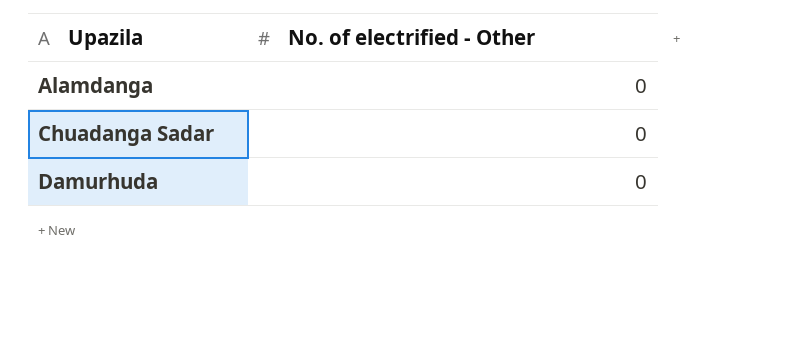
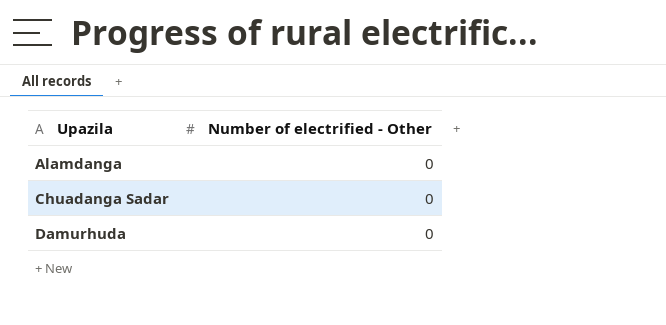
column name: No. of electrified - Other -> Number of electrified - Other

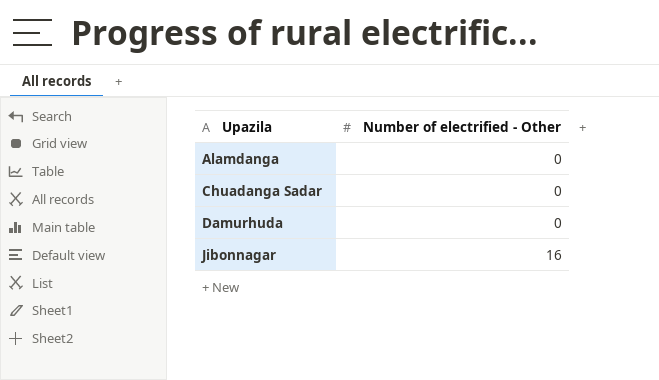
row Jibonnagar: none -> 16

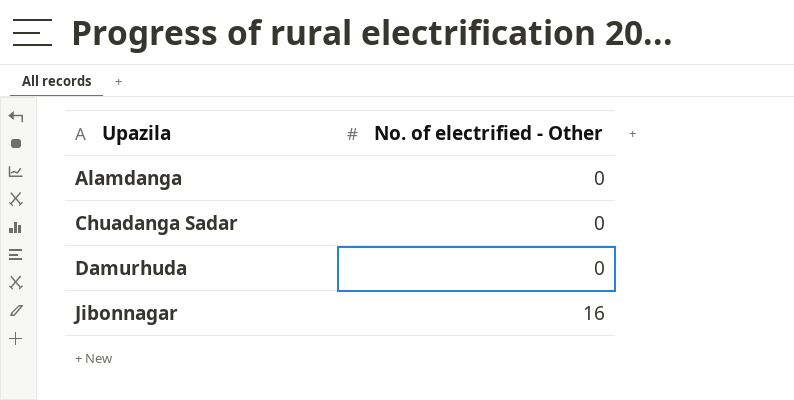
column name: Number of electrified - Other -> No. of electrified - Other

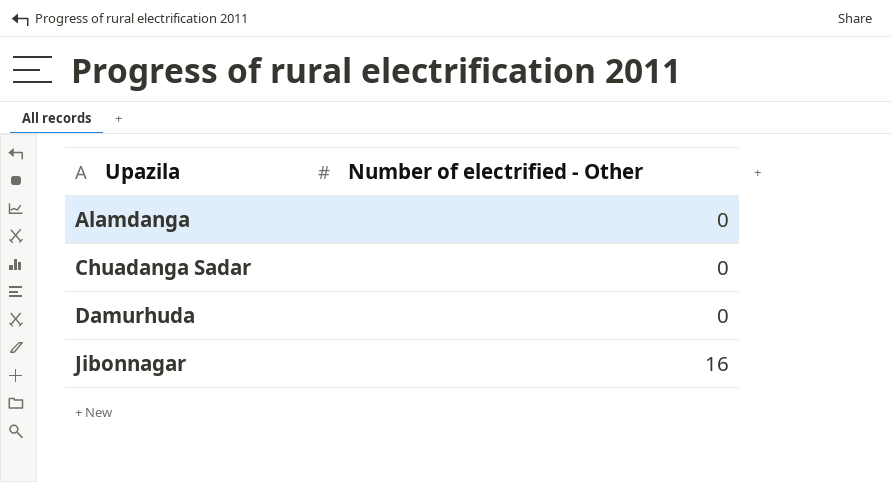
column name: No. of electrified - Other -> Number of electrified - Other

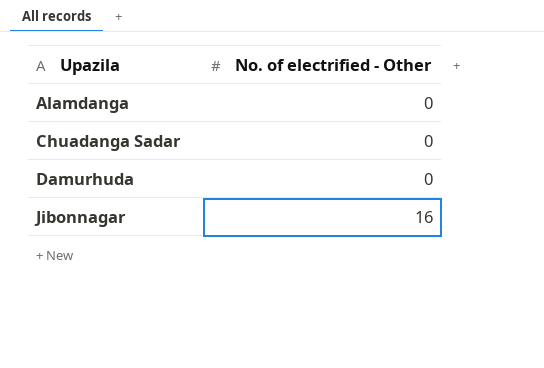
column name: Number of electrified - Other -> No. of electrified - Other

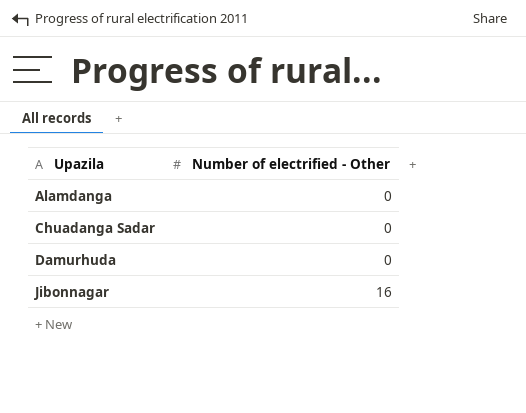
column name: No. of electrified - Other -> Number of electrified - Other

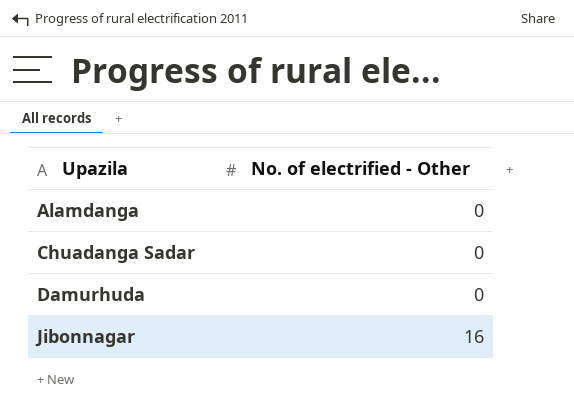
column name: Number of electrified - Other -> No. of electrified - Other

